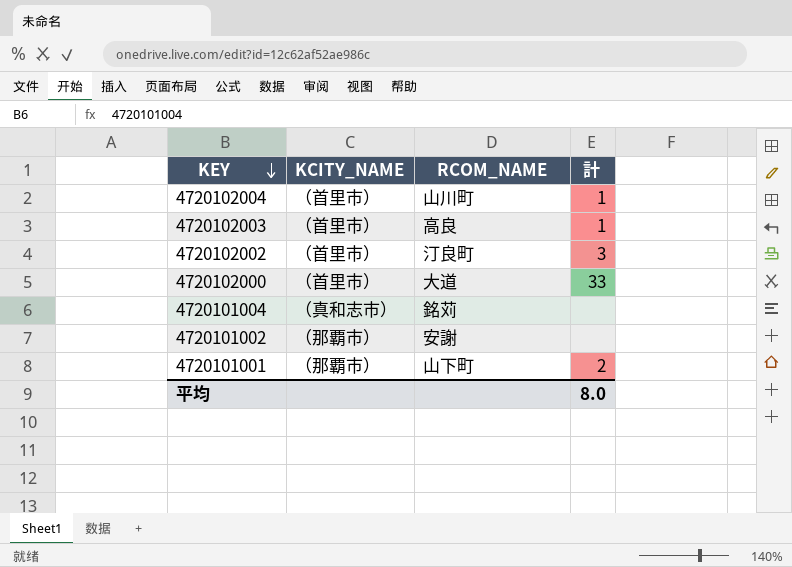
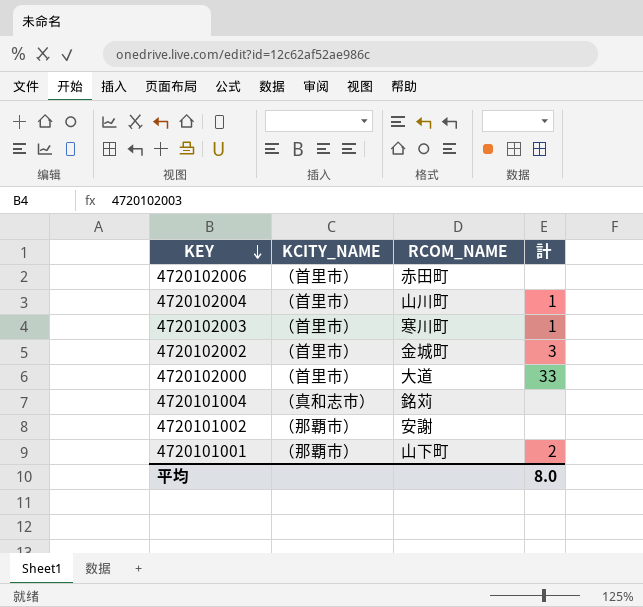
row 4720102006: none -> （首里市） | 赤田町 | none
4720102003 | RCOM_NAME: 高良 -> 寒川町
4720102002 | RCOM_NAME: 汀良町 -> 金城町

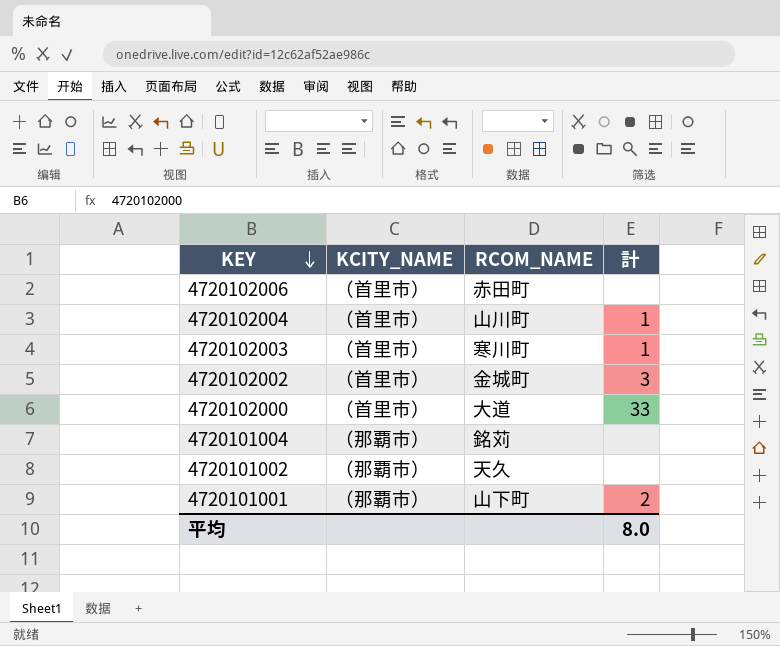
4720101004 | KCITY_NAME: （真和志市） -> （那覇市）
4720101002 | RCOM_NAME: 安謝 -> 天久

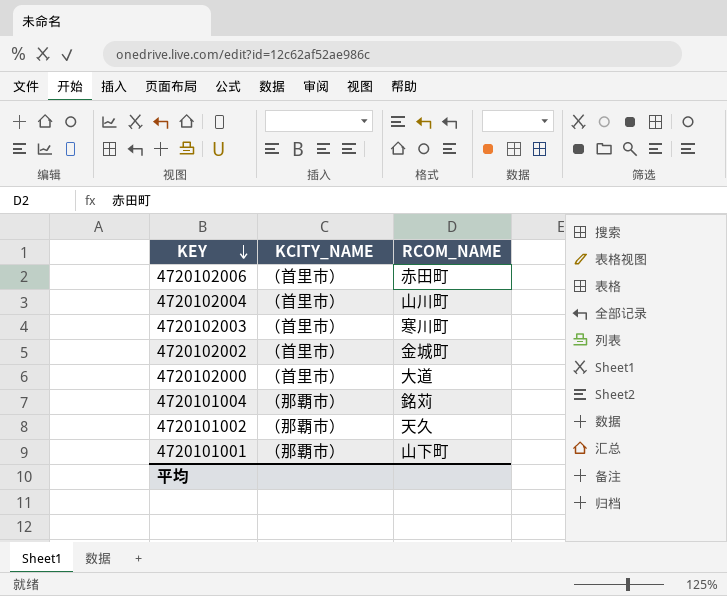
column 計 | position: 4 -> none

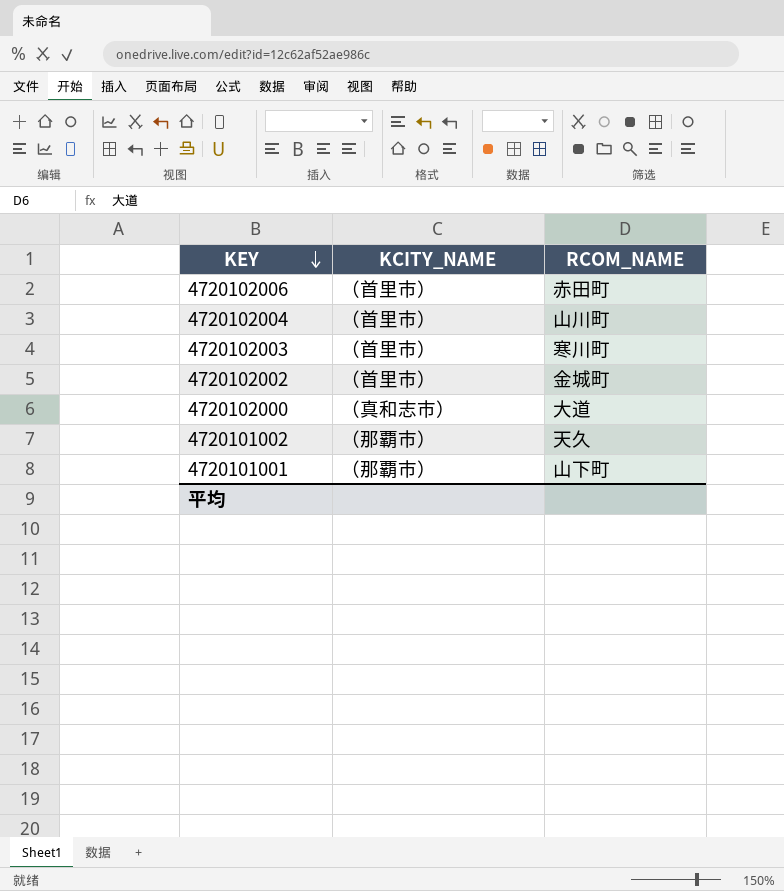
row 4720101004: （那覇市） | 銘苅 -> none
4720102000 | KCITY_NAME: （首里市） -> （真和志市）

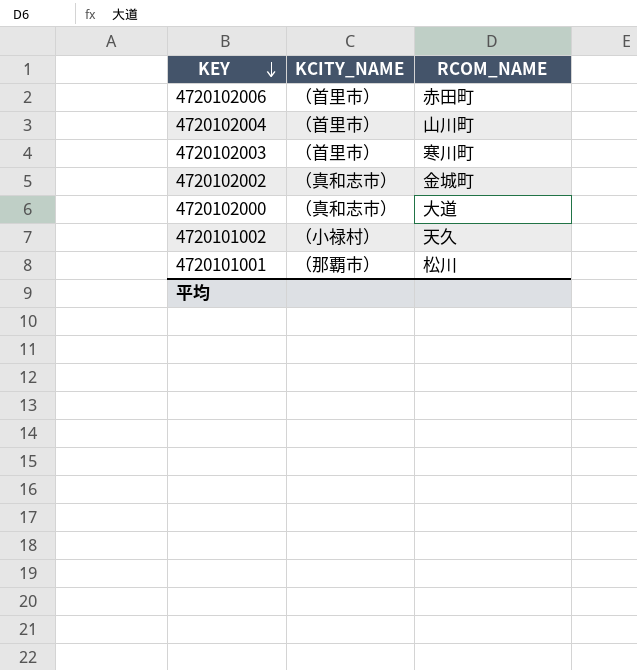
4720102002 | KCITY_NAME: （首里市） -> （真和志市）
4720101002 | KCITY_NAME: （那覇市） -> （小禄村）
4720101001 | RCOM_NAME: 山下町 -> 松川

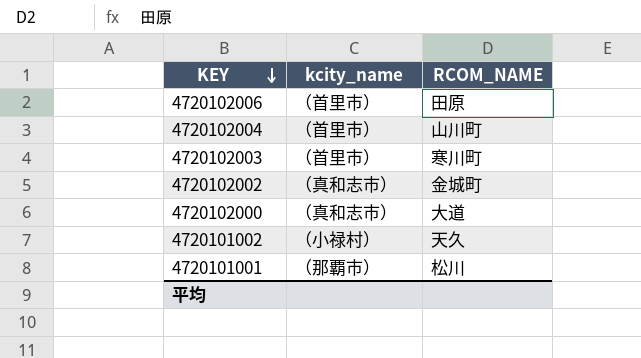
column name: KCITY_NAME -> kcity_name
4720102006 | RCOM_NAME: 赤田町 -> 田原

